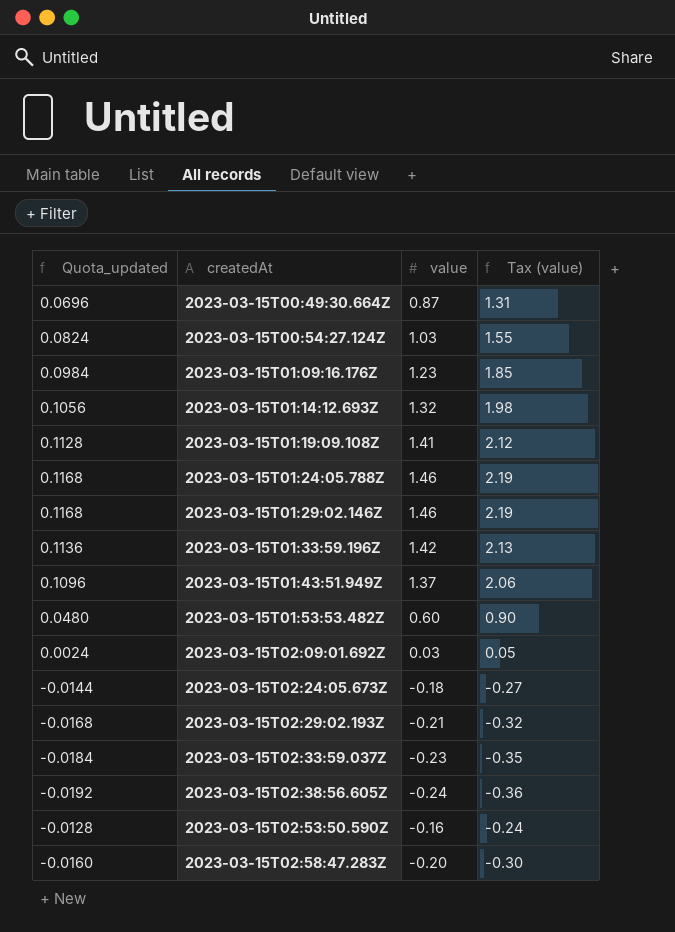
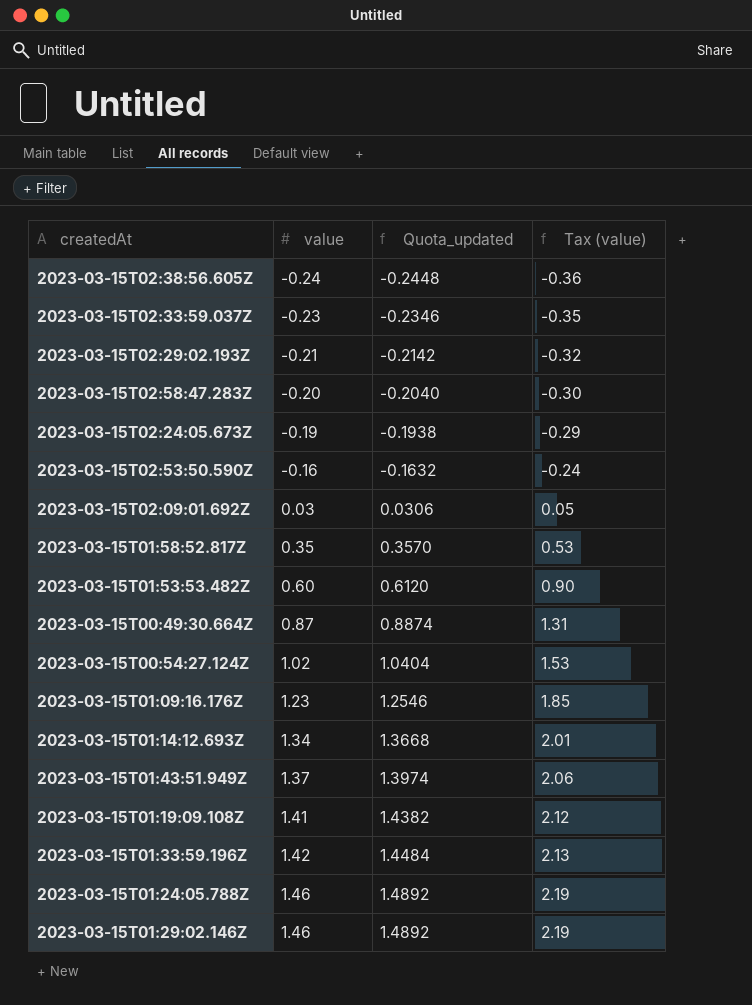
row order: createdAt ascending -> value ascending
column Quota_updated | formula: [value] * 0.08 -> [value] * 1.02
column Quota_updated | position: 1 -> 3
2023-03-15T02:24:05.673Z | value: -0.18 -> -0.19
2023-03-15T02:24:05.673Z | Tax (value): -0.27 -> -0.29
row 2023-03-15T01:58:52.817Z: none -> 0.35 | 0.3570 | 0.53
2023-03-15T00:54:27.124Z | value: 1.03 -> 1.02
2023-03-15T00:54:27.124Z | Tax (value): 1.55 -> 1.53
2023-03-15T01:14:12.693Z | value: 1.32 -> 1.34
2023-03-15T01:14:12.693Z | Tax (value): 1.98 -> 2.01

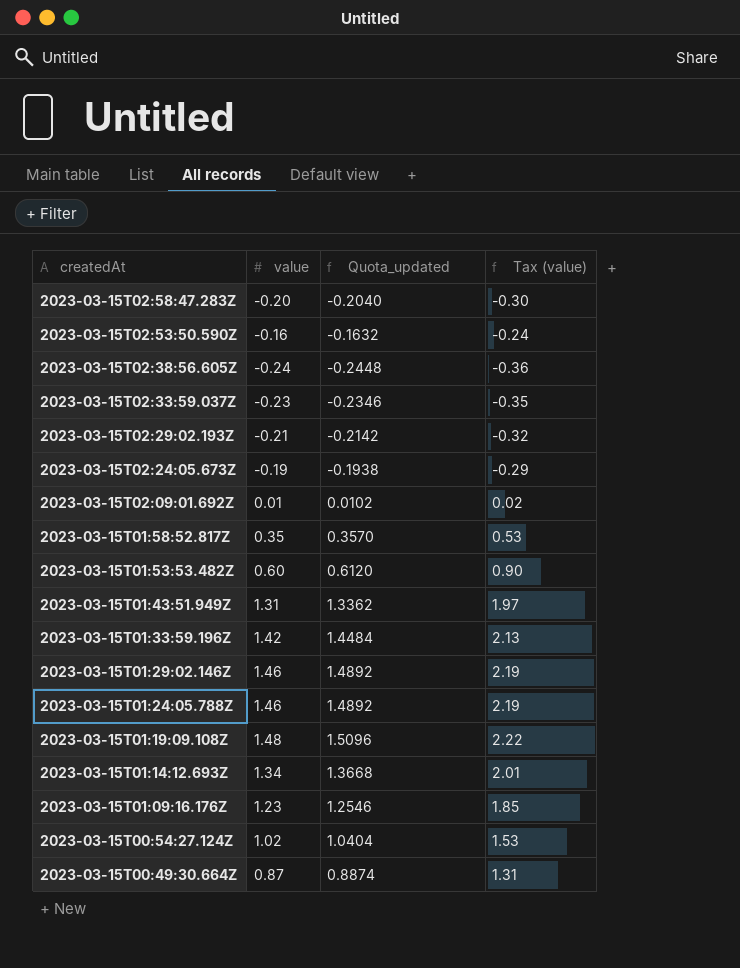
row order: value ascending -> createdAt descending
2023-03-15T02:09:01.692Z | value: 0.03 -> 0.01
2023-03-15T02:09:01.692Z | Quota_updated: 0.0306 -> 0.0102
2023-03-15T02:09:01.692Z | Tax (value): 0.05 -> 0.02
2023-03-15T01:43:51.949Z | value: 1.37 -> 1.31
2023-03-15T01:43:51.949Z | Quota_updated: 1.3974 -> 1.3362
2023-03-15T01:43:51.949Z | Tax (value): 2.06 -> 1.97
2023-03-15T01:19:09.108Z | value: 1.41 -> 1.48
2023-03-15T01:19:09.108Z | Quota_updated: 1.4382 -> 1.5096
2023-03-15T01:19:09.108Z | Tax (value): 2.12 -> 2.22

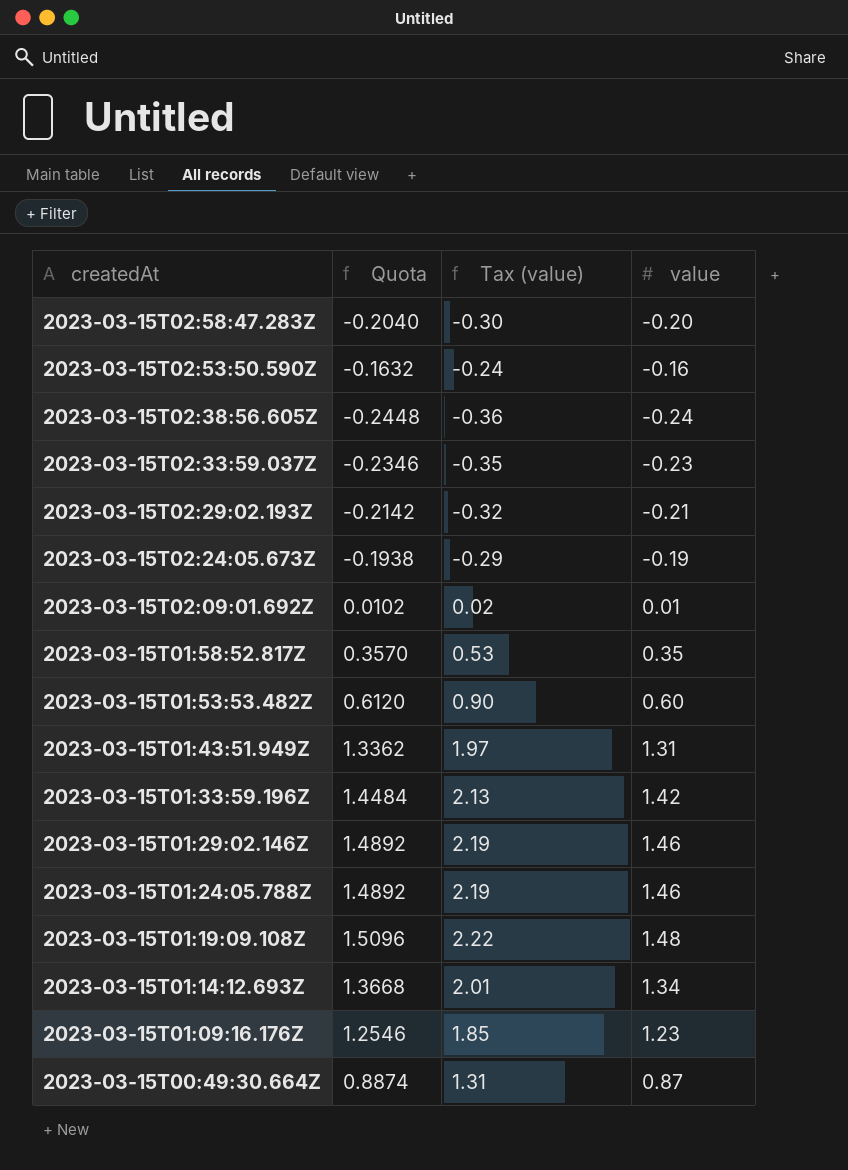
column name: Quota_updated -> Quota
column value | position: 2 -> 4
row 2023-03-15T00:54:27.124Z: 1.02 | 1.0404 | 1.53 -> none

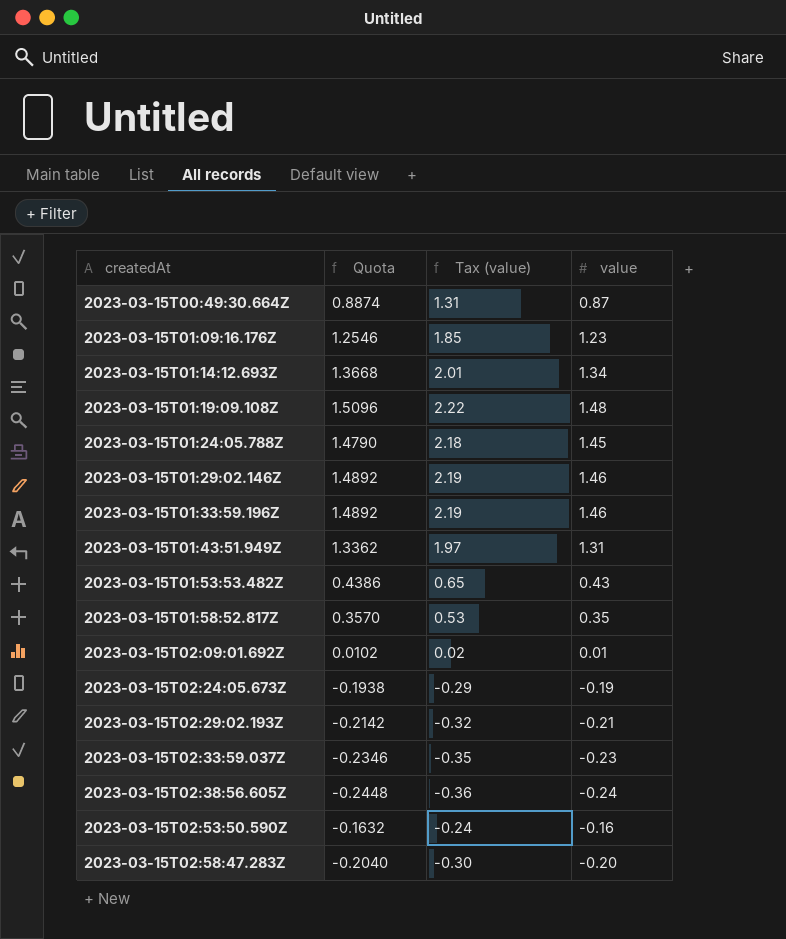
row order: createdAt descending -> createdAt ascending
2023-03-15T01:24:05.788Z | Quota: 1.4892 -> 1.4790
2023-03-15T01:24:05.788Z | Tax (value): 2.19 -> 2.18
2023-03-15T01:24:05.788Z | value: 1.46 -> 1.45
2023-03-15T01:33:59.196Z | Quota: 1.4484 -> 1.4892
2023-03-15T01:33:59.196Z | Tax (value): 2.13 -> 2.19
2023-03-15T01:33:59.196Z | value: 1.42 -> 1.46
2023-03-15T01:53:53.482Z | Quota: 0.6120 -> 0.4386
2023-03-15T01:53:53.482Z | Tax (value): 0.90 -> 0.65
2023-03-15T01:53:53.482Z | value: 0.60 -> 0.43

